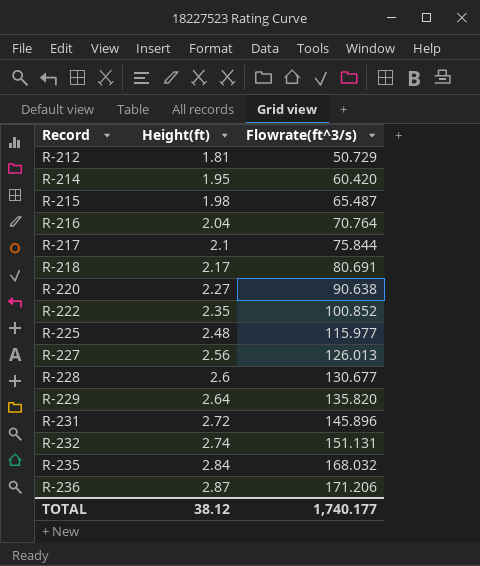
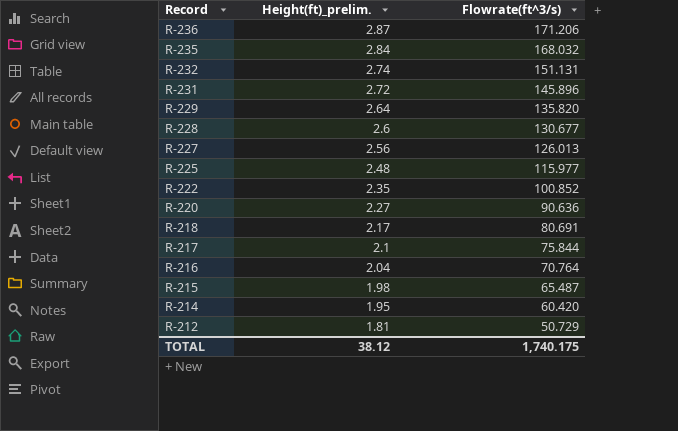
row order: Record ascending -> Record descending
column name: Height(ft) -> Height(ft)_prelim.
R-220 | Flowrate(ft^3/s): 90.638 -> 90.636
TOTAL | Flowrate(ft^3/s): 1,740.177 -> 1,740.175

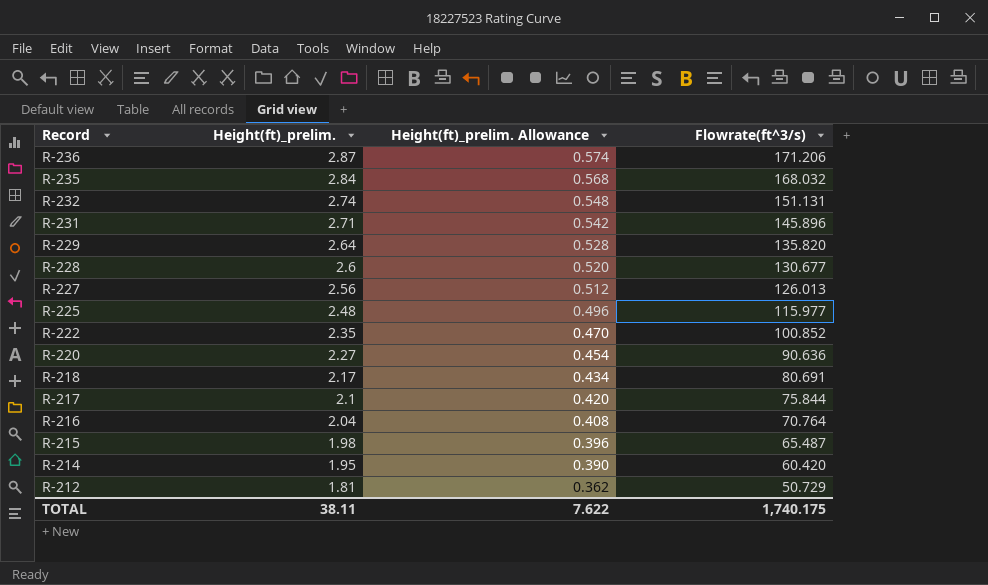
column Height(ft)_prelim. Allowance | formula: none -> [Height(ft)_prelim.] * 0.2
R-231 | Height(ft)_prelim.: 2.72 -> 2.71
TOTAL | Height(ft)_prelim.: 38.12 -> 38.11

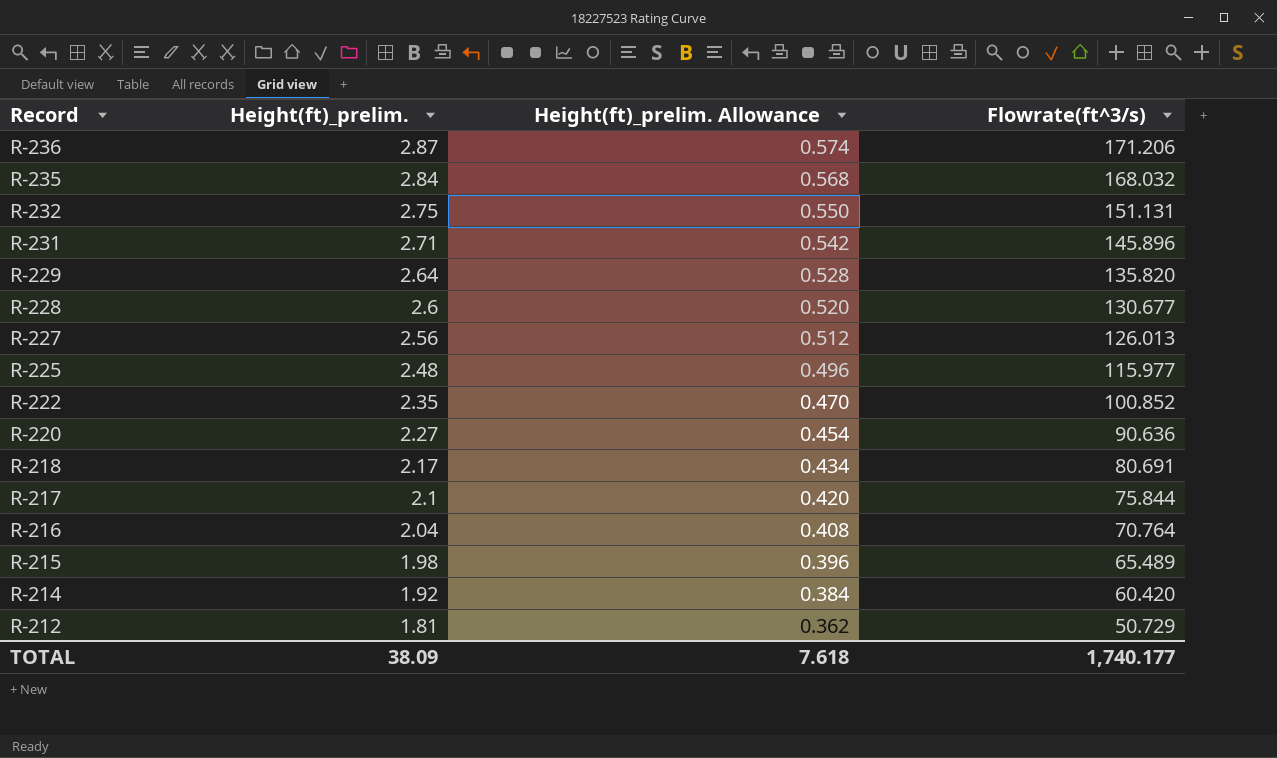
R-232 | Height(ft)_prelim.: 2.74 -> 2.75
R-232 | Height(ft)_prelim. Allowance: 0.548 -> 0.550
R-215 | Flowrate(ft^3/s): 65.487 -> 65.489
R-214 | Height(ft)_prelim.: 1.95 -> 1.92
R-214 | Height(ft)_prelim. Allowance: 0.390 -> 0.384
TOTAL | Height(ft)_prelim.: 38.11 -> 38.09
TOTAL | Height(ft)_prelim. Allowance: 7.622 -> 7.618
TOTAL | Flowrate(ft^3/s): 1,740.175 -> 1,740.177

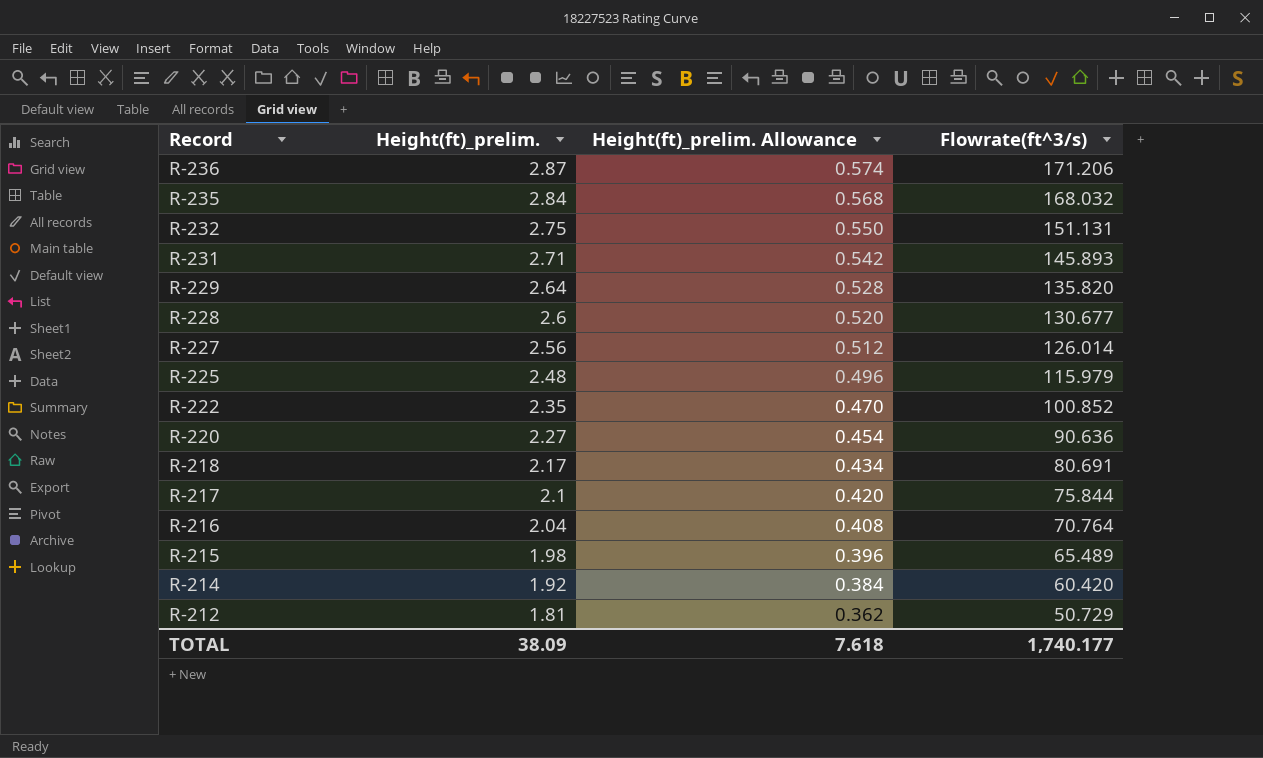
R-231 | Flowrate(ft^3/s): 145.896 -> 145.893
R-227 | Flowrate(ft^3/s): 126.013 -> 126.014
R-225 | Flowrate(ft^3/s): 115.977 -> 115.979

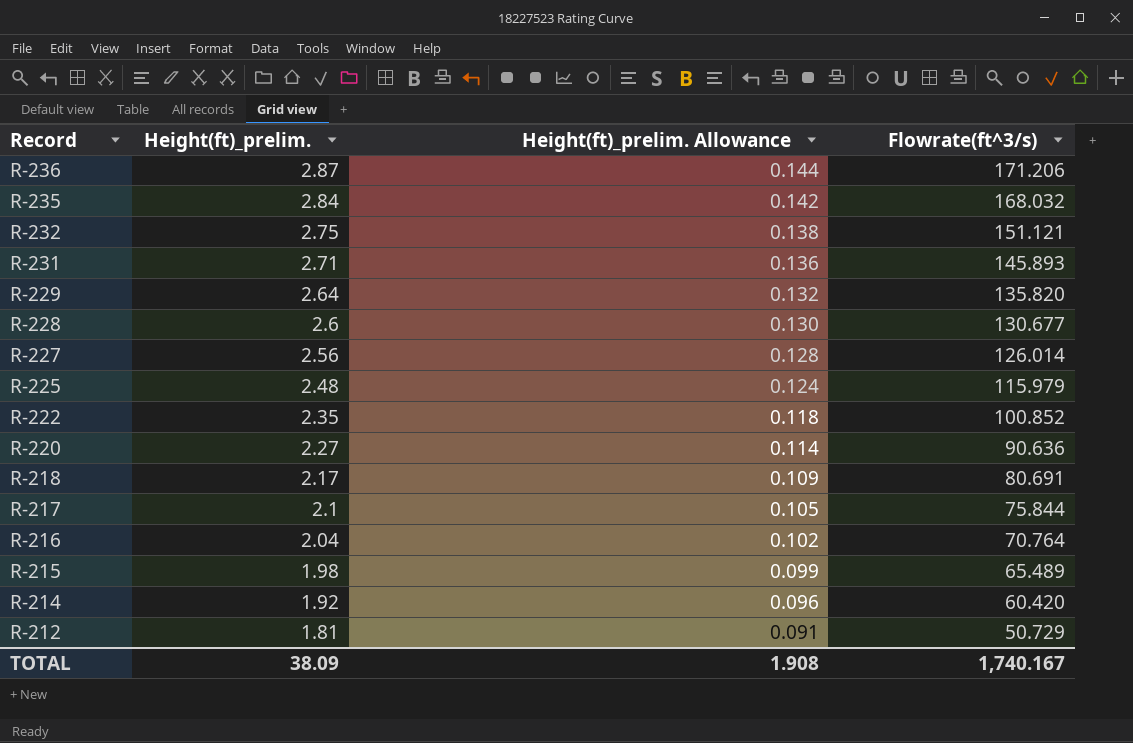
column Height(ft)_prelim. Allowance | formula: [Height(ft)_prelim.] * 0.2 -> [Height(ft)_prelim.] * 0.05
R-232 | Flowrate(ft^3/s): 151.131 -> 151.121
TOTAL | Height(ft)_prelim. Allowance: 7.618 -> 1.908
TOTAL | Flowrate(ft^3/s): 1,740.177 -> 1,740.167

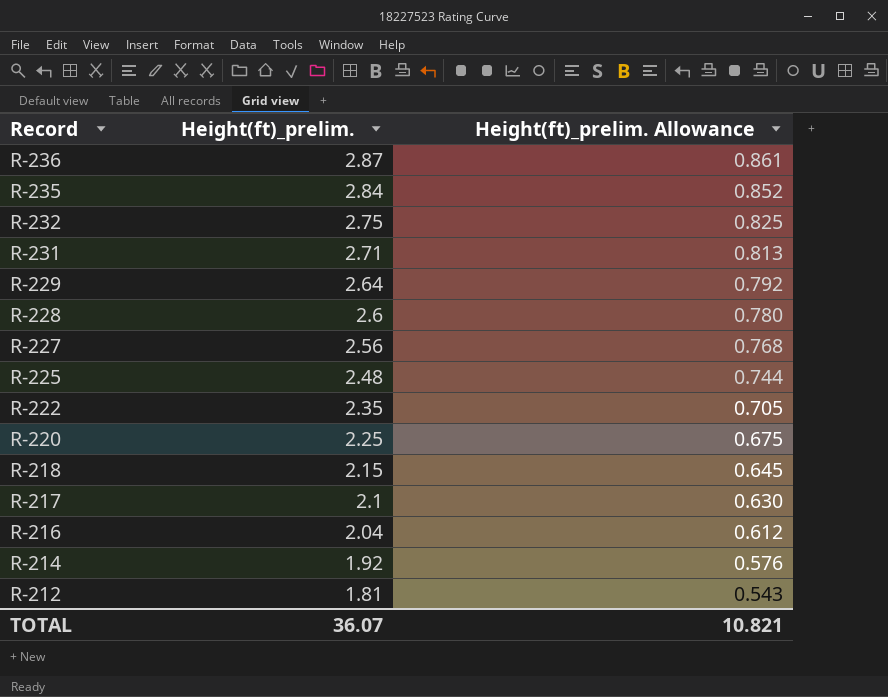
column Flowrate(ft^3/s) | position: 4 -> none
column Height(ft)_prelim. Allowance | formula: [Height(ft)_prelim.] * 0.05 -> [Height(ft)_prelim.] * 0.3
row R-215: 1.98 | 0.099 | 65.489 -> none
R-220 | Height(ft)_prelim.: 2.27 -> 2.25
R-218 | Height(ft)_prelim.: 2.17 -> 2.15
TOTAL | Height(ft)_prelim.: 38.09 -> 36.07
TOTAL | Height(ft)_prelim. Allowance: 1.908 -> 10.821

